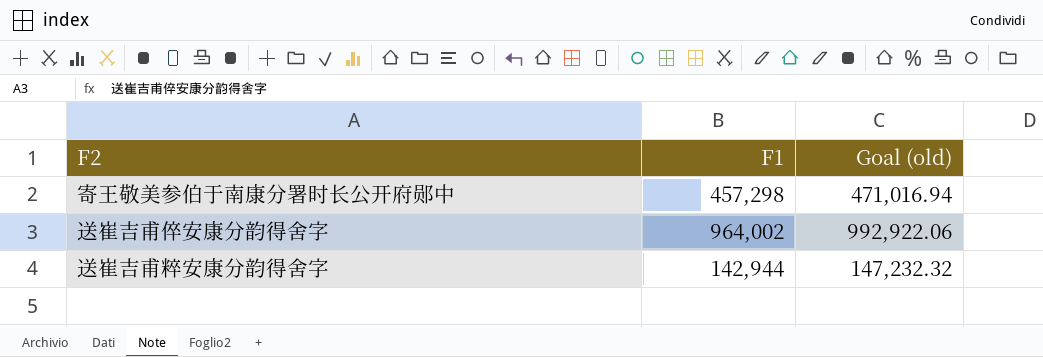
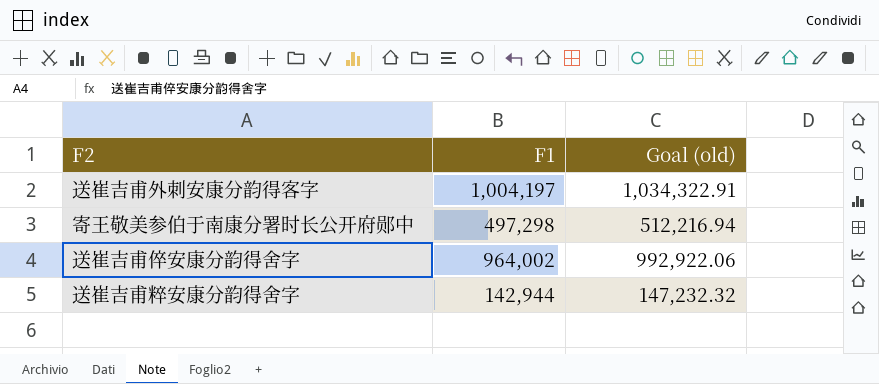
row 送崔吉甫外刺安康分韵得客字: none -> 1,004,197 | 1,034,322.91
寄王敬美参伯于南康分署时长公开府郧中 | F1: 457,298 -> 497,298
寄王敬美参伯于南康分署时长公开府郧中 | Goal (old): 471,016.94 -> 512,216.94

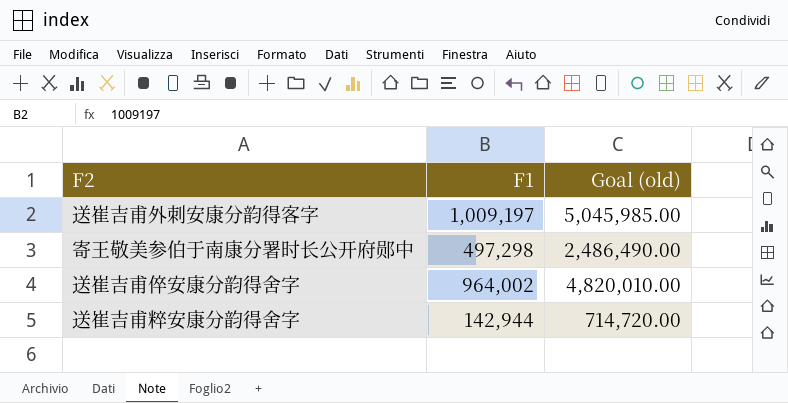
column Goal (old) | formula: [F1] * 1.03 -> [F1] * 5
送崔吉甫外刺安康分韵得客字 | F1: 1,004,197 -> 1,009,197

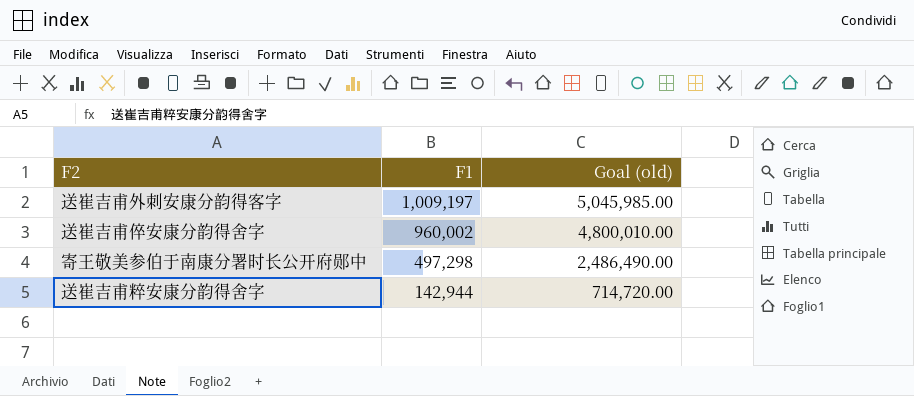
row order: none -> F1 descending
送崔吉甫倅安康分韵得舍字 | F1: 964,002 -> 960,002
送崔吉甫倅安康分韵得舍字 | Goal (old): 4,820,010.00 -> 4,800,010.00

